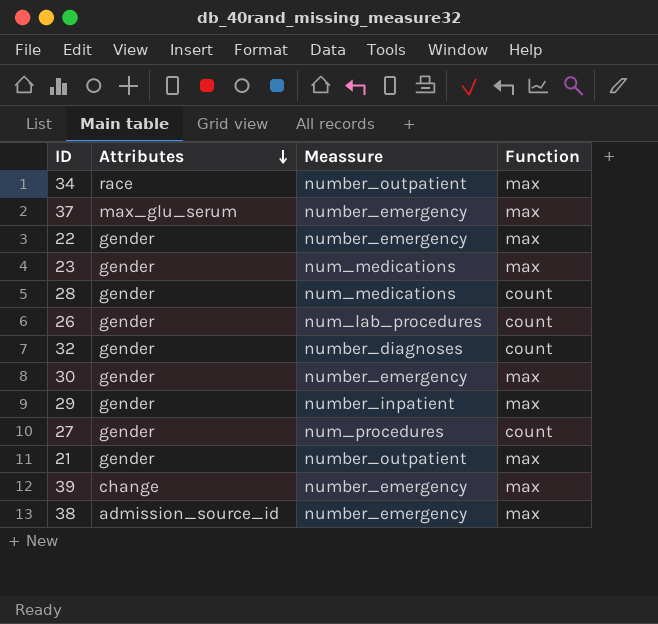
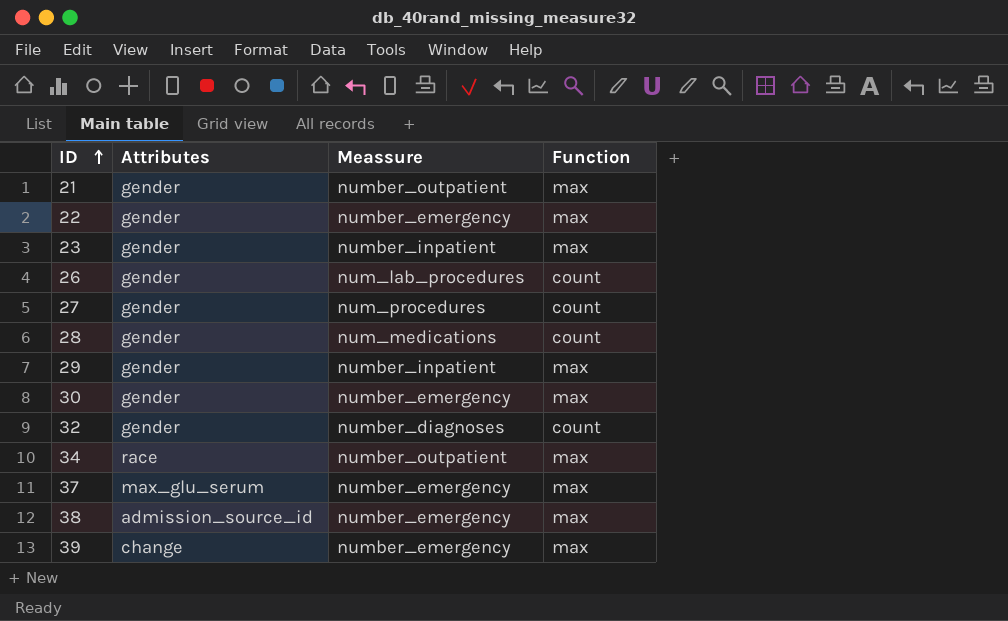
row order: Attributes descending -> ID ascending
23 | Meassure: num_medications -> number_inpatient

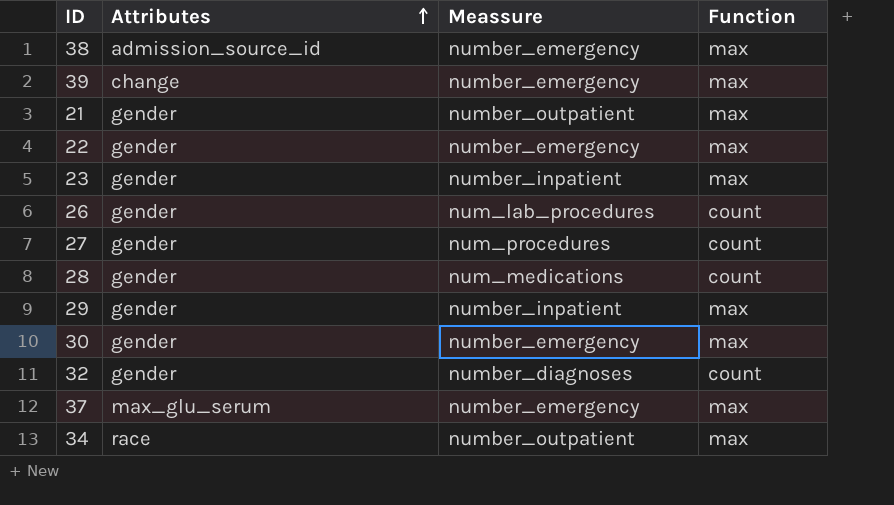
row order: ID ascending -> Attributes ascending

